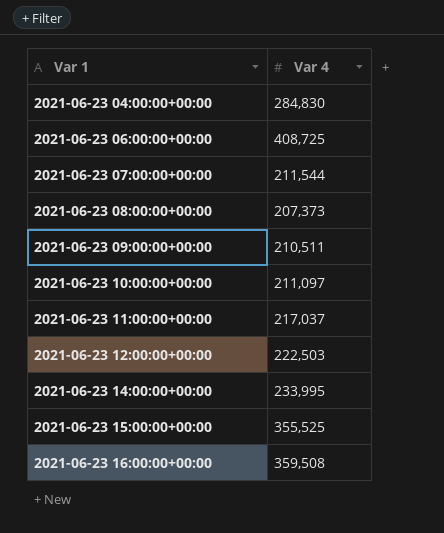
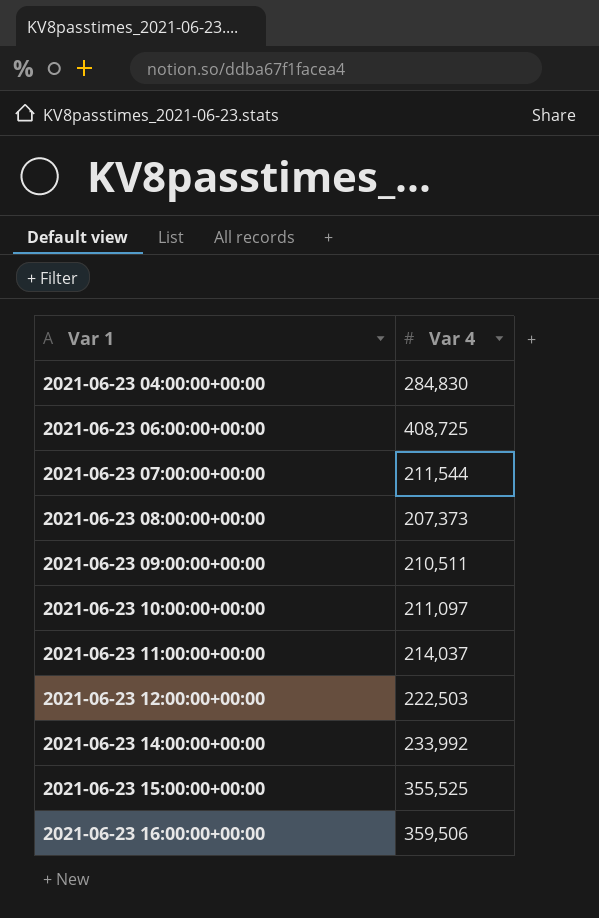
2021-06-23 11:00:00+00:00 | Var 4: 217,037 -> 214,037
2021-06-23 14:00:00+00:00 | Var 4: 233,995 -> 233,992
2021-06-23 16:00:00+00:00 | Var 4: 359,508 -> 359,506

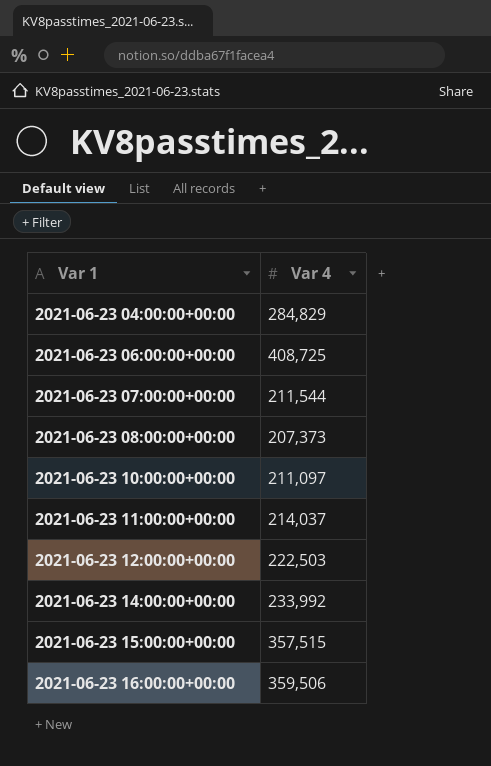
row 2021-06-23 09:00:00+00:00: 210,511 -> none
2021-06-23 04:00:00+00:00 | Var 4: 284,830 -> 284,829
2021-06-23 15:00:00+00:00 | Var 4: 355,525 -> 357,515

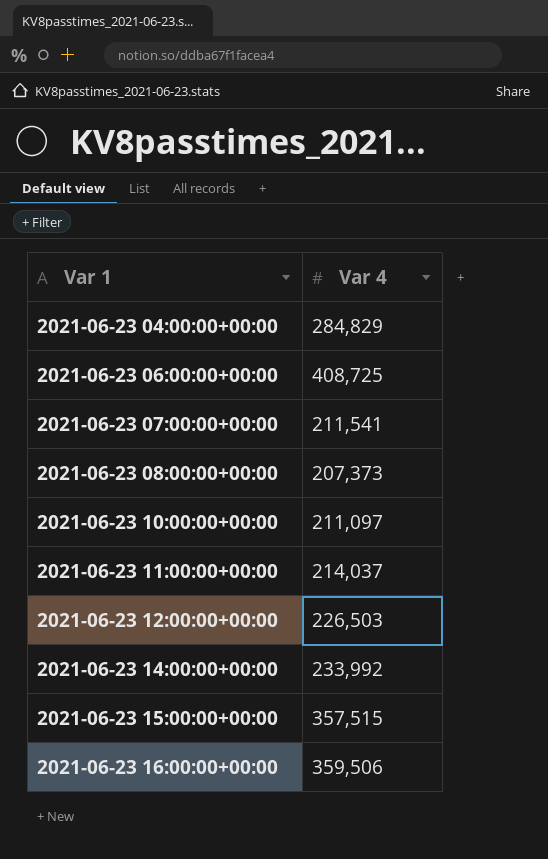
2021-06-23 07:00:00+00:00 | Var 4: 211,544 -> 211,541
2021-06-23 12:00:00+00:00 | Var 4: 222,503 -> 226,503

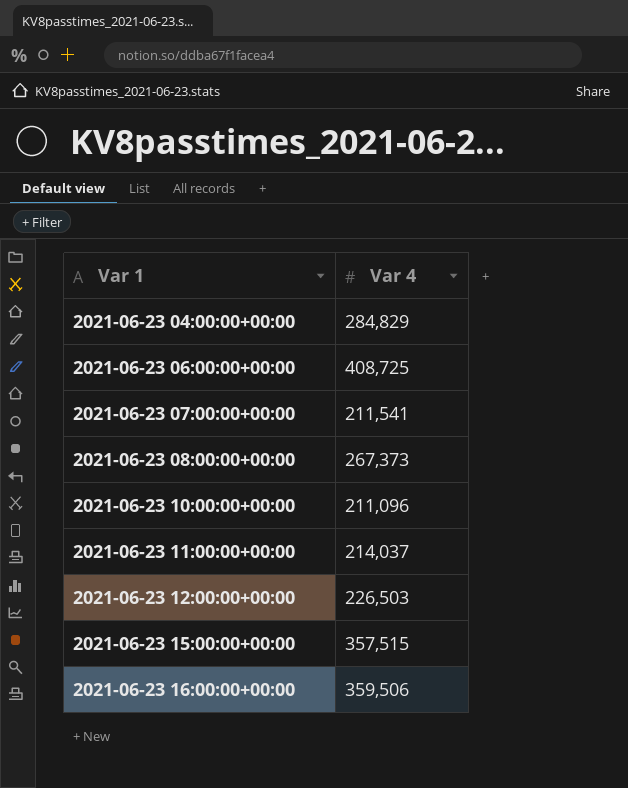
row 2021-06-23 14:00:00+00:00: 233,992 -> none
2021-06-23 08:00:00+00:00 | Var 4: 207,373 -> 267,373
2021-06-23 10:00:00+00:00 | Var 4: 211,097 -> 211,096

